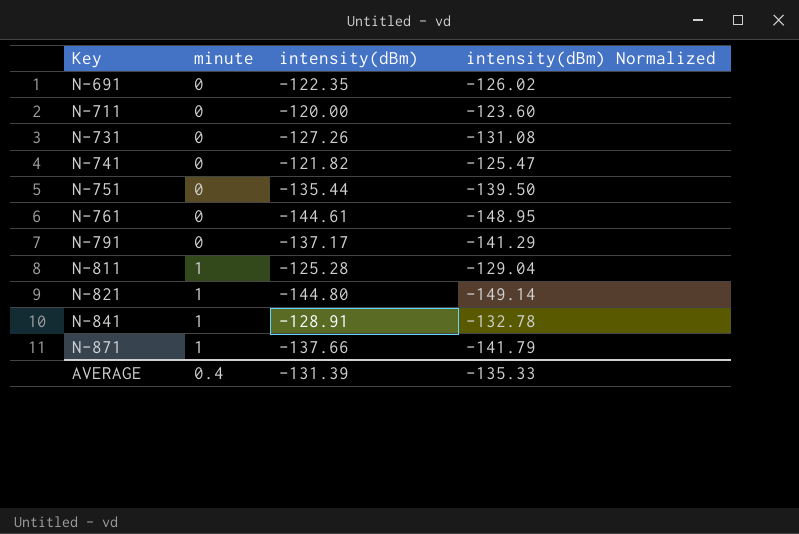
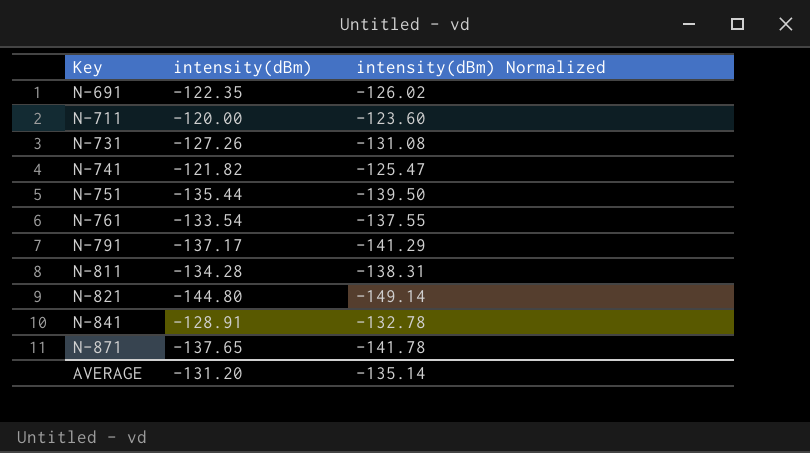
column minute | position: 2 -> none
N-761 | intensity(dBm): -144.61 -> -133.54
N-761 | intensity(dBm) Normalized: -148.95 -> -137.55
N-811 | intensity(dBm): -125.28 -> -134.28
N-811 | intensity(dBm) Normalized: -129.04 -> -138.31
N-871 | intensity(dBm): -137.66 -> -137.65
N-871 | intensity(dBm) Normalized: -141.79 -> -141.78
AVERAGE | intensity(dBm): -131.39 -> -131.20
AVERAGE | intensity(dBm) Normalized: -135.33 -> -135.14

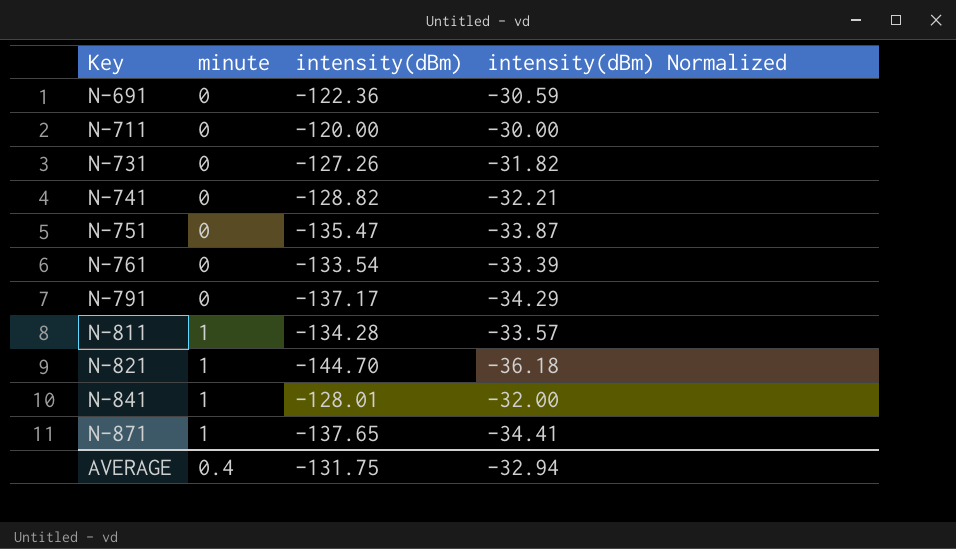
column minute | position: none -> 2
column intensity(dBm) Normalized | formula: [intensity(dBm)] * 1.03 -> [intensity(dBm)] * 0.25
N-691 | intensity(dBm): -122.35 -> -122.36
N-741 | intensity(dBm): -121.82 -> -128.82
N-751 | intensity(dBm): -135.44 -> -135.47
N-821 | intensity(dBm): -144.80 -> -144.70
N-841 | intensity(dBm): -128.91 -> -128.01
AVERAGE | intensity(dBm): -131.20 -> -131.75
AVERAGE | intensity(dBm) Normalized: -135.14 -> -32.94

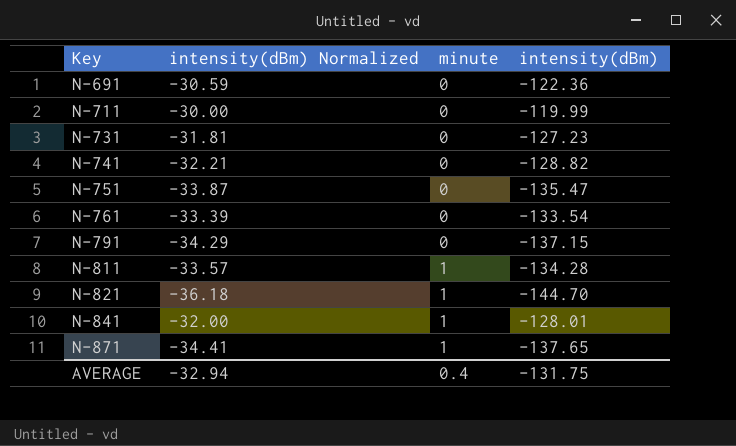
column intensity(dBm) Normalized | position: 4 -> 2
N-711 | intensity(dBm): -120.00 -> -119.99
N-731 | intensity(dBm) Normalized: -31.82 -> -31.81
N-731 | intensity(dBm): -127.26 -> -127.23
N-791 | intensity(dBm): -137.17 -> -137.15

